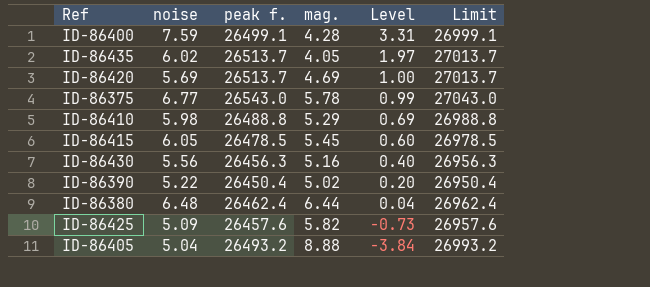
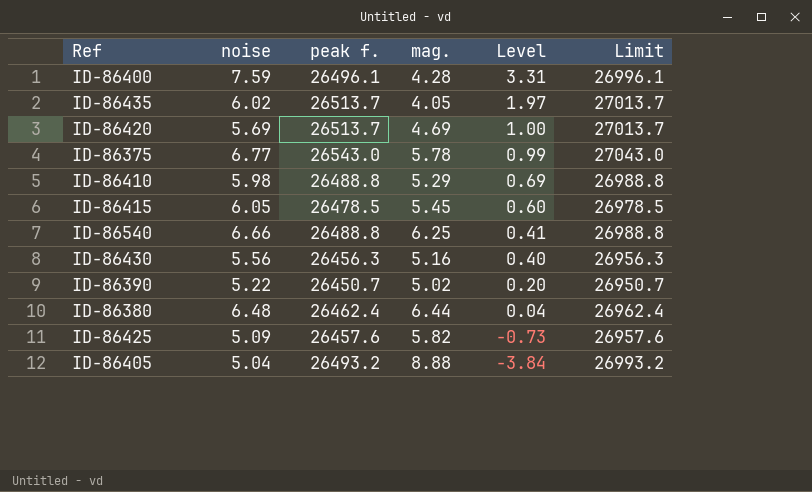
ID-86400 | peak f.: 26499.1 -> 26496.1
ID-86400 | Limit: 26999.1 -> 26996.1
row ID-86540: none -> 6.66 | 26488.8 | 6.25 | 0.41 | 26988.8
ID-86390 | peak f.: 26450.4 -> 26450.7
ID-86390 | Limit: 26950.4 -> 26950.7

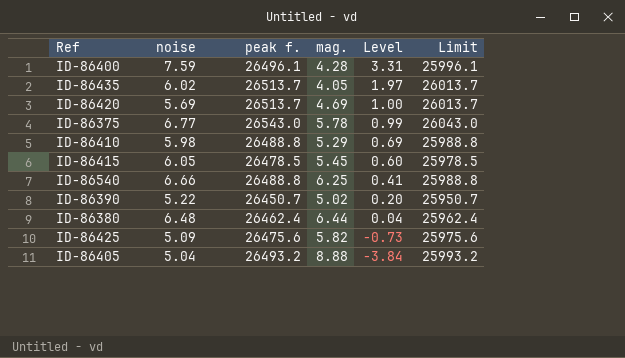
column Limit | formula: [peak f.] + 500 -> [peak f.] - 500
row ID-86430: 5.56 | 26456.3 | 5.16 | 0.40 | 26956.3 -> none
ID-86425 | peak f.: 26457.6 -> 26475.6

